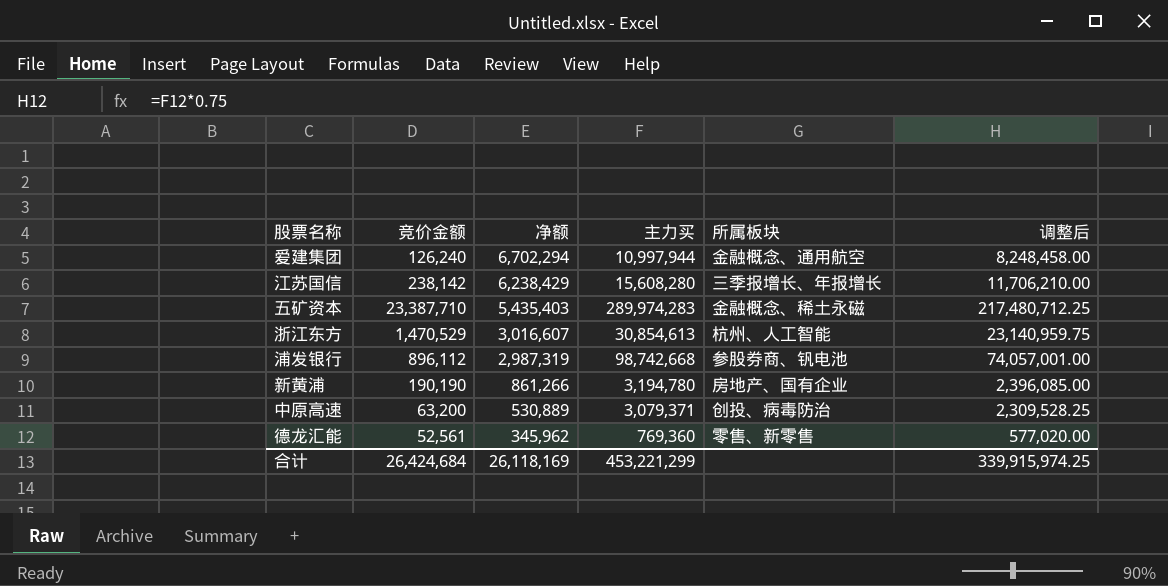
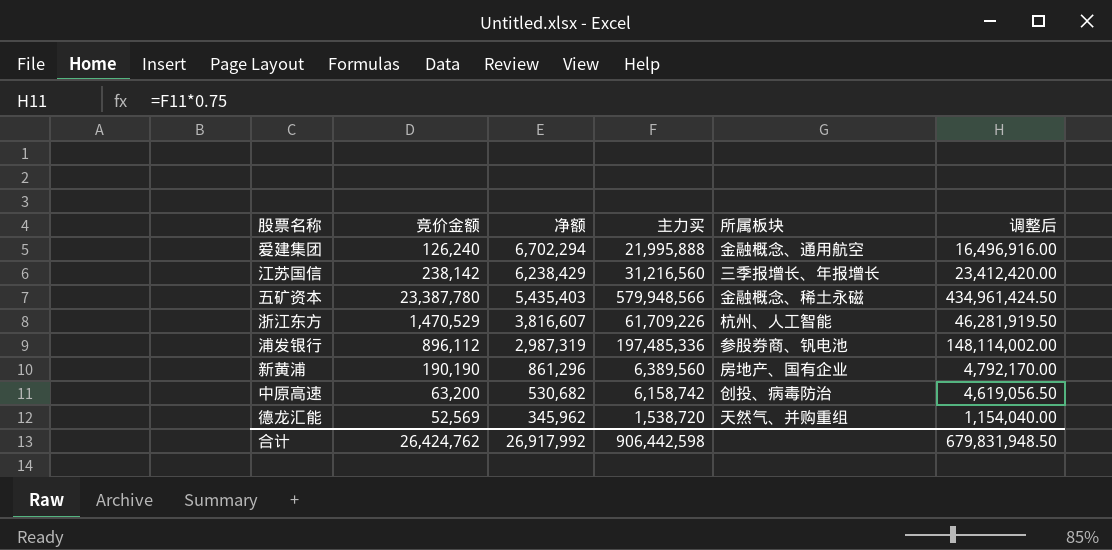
爱建集团 | 主力买: 10,997,944 -> 21,995,888
爱建集团 | 调整后: 8,248,458.00 -> 16,496,916.00
江苏国信 | 主力买: 15,608,280 -> 31,216,560
江苏国信 | 调整后: 11,706,210.00 -> 23,412,420.00
五矿资本 | 竞价金额: 23,387,710 -> 23,387,780
五矿资本 | 主力买: 289,974,283 -> 579,948,566
五矿资本 | 调整后: 217,480,712.25 -> 434,961,424.50
浙江东方 | 净额: 3,016,607 -> 3,816,607
浙江东方 | 主力买: 30,854,613 -> 61,709,226
浙江东方 | 调整后: 23,140,959.75 -> 46,281,919.50
浦发银行 | 主力买: 98,742,668 -> 197,485,336
浦发银行 | 调整后: 74,057,001.00 -> 148,114,002.00
新黄浦 | 净额: 861,266 -> 861,296
新黄浦 | 主力买: 3,194,780 -> 6,389,560
新黄浦 | 调整后: 2,396,085.00 -> 4,792,170.00
中原高速 | 净额: 530,889 -> 530,682
中原高速 | 主力买: 3,079,371 -> 6,158,742
中原高速 | 调整后: 2,309,528.25 -> 4,619,056.50
德龙汇能 | 竞价金额: 52,561 -> 52,569
德龙汇能 | 主力买: 769,360 -> 1,538,720
德龙汇能 | 所属板块: 零售、新零售 -> 天然气、并购重组
德龙汇能 | 调整后: 577,020.00 -> 1,154,040.00
合计 | 竞价金额: 26,424,684 -> 26,424,762
合计 | 净额: 26,118,169 -> 26,917,992
合计 | 主力买: 453,221,299 -> 906,442,598
合计 | 调整后: 339,915,974.25 -> 679,831,948.50

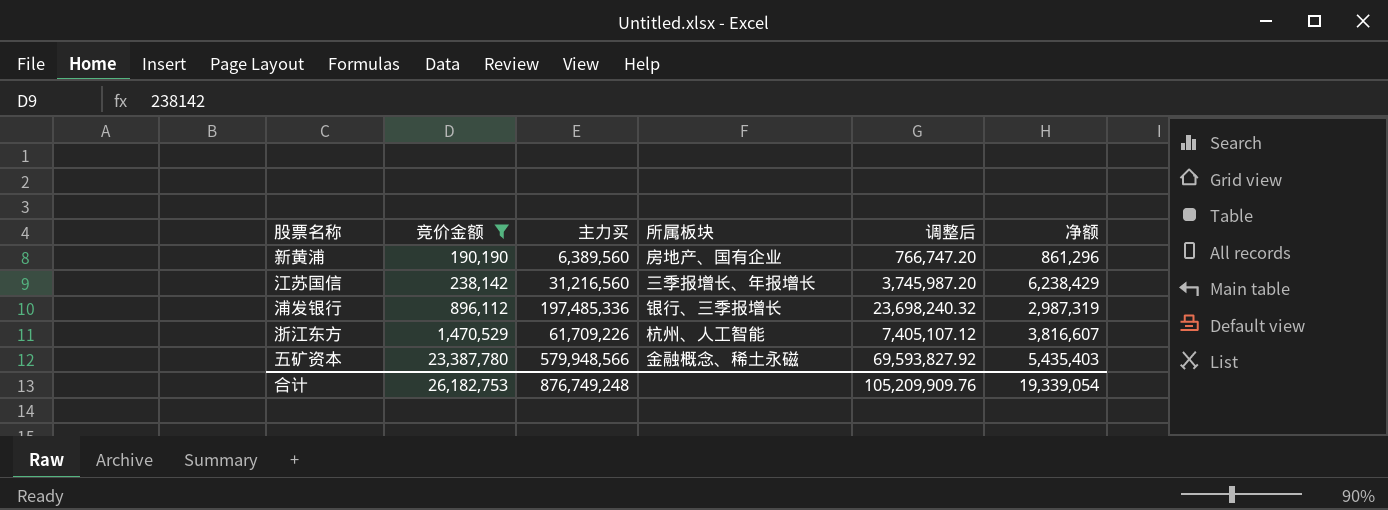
filter: none -> 竞价金额 >= 190,190
row order: 净额 descending -> 竞价金额 ascending
column 调整后 | formula: [主力买] * 0.75 -> [主力买] * 0.12
column 净额 | position: 3 -> 6
浦发银行 | 所属板块: 参股券商、钒电池 -> 银行、三季报增长
合计 | 竞价金额: 26,424,762 -> 26,182,753
合计 | 主力买: 906,442,598 -> 876,749,248
合计 | 调整后: 679,831,948.50 -> 105,209,909.76
合计 | 净额: 26,917,992 -> 19,339,054

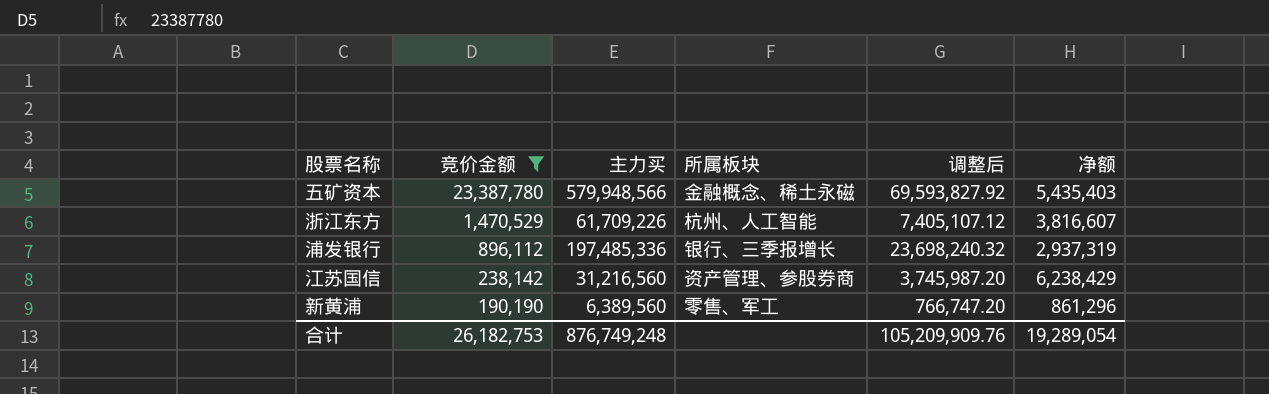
row order: 竞价金额 ascending -> 竞价金额 descending
浦发银行 | 净额: 2,987,319 -> 2,937,319
江苏国信 | 所属板块: 三季报增长、年报增长 -> 资产管理、参股券商
新黄浦 | 所属板块: 房地产、国有企业 -> 零售、军工
合计 | 净额: 19,339,054 -> 19,289,054

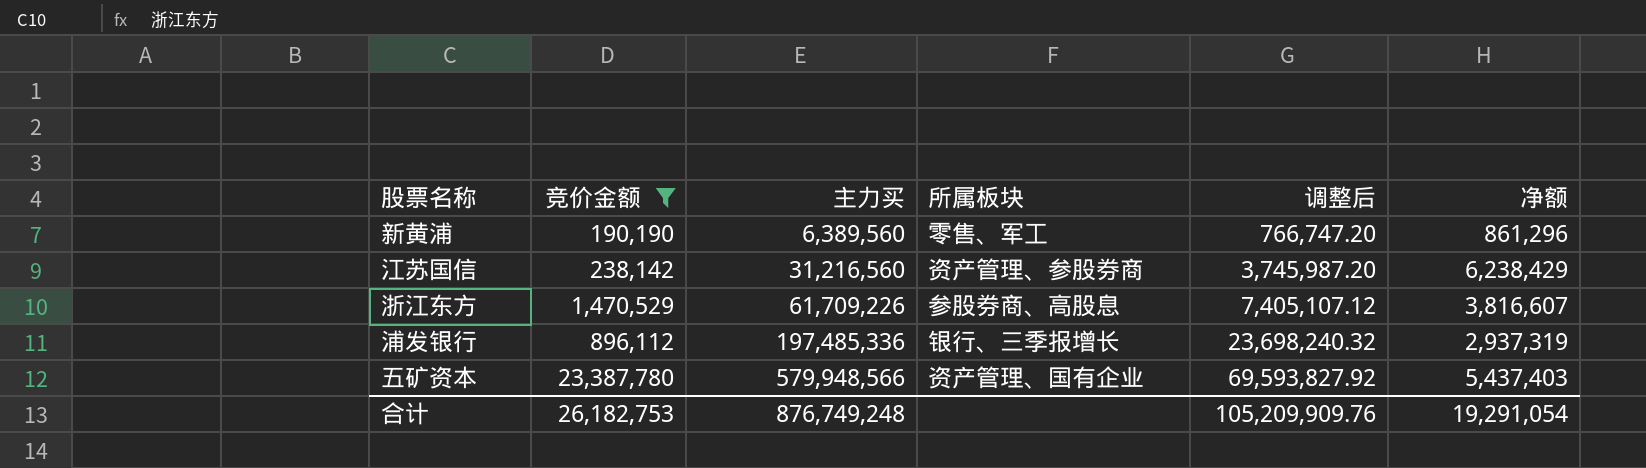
row order: 竞价金额 descending -> 主力买 ascending
浙江东方 | 所属板块: 杭州、人工智能 -> 参股券商、高股息
五矿资本 | 所属板块: 金融概念、稀土永磁 -> 资产管理、国有企业
五矿资本 | 净额: 5,435,403 -> 5,437,403
合计 | 净额: 19,289,054 -> 19,291,054

